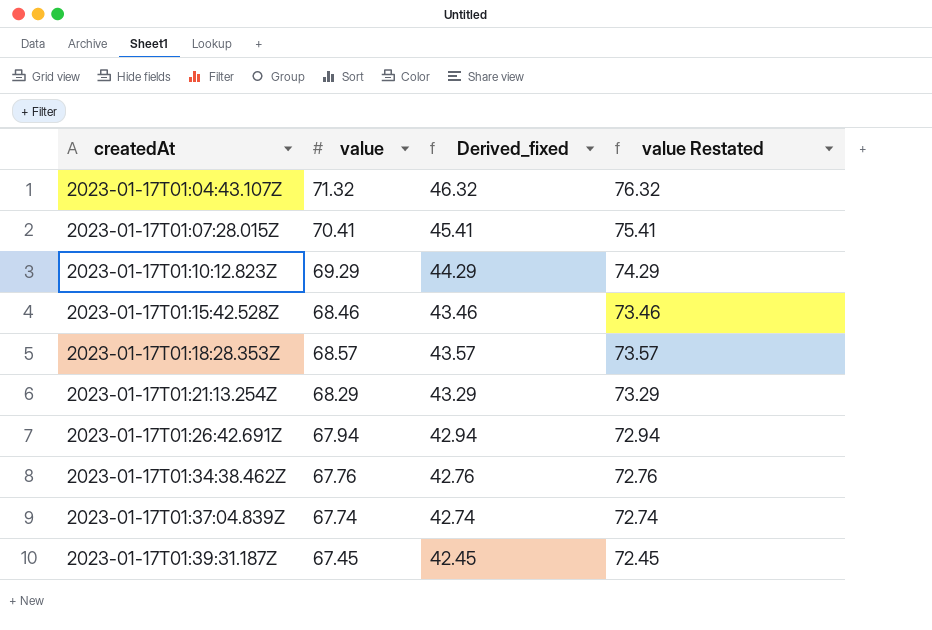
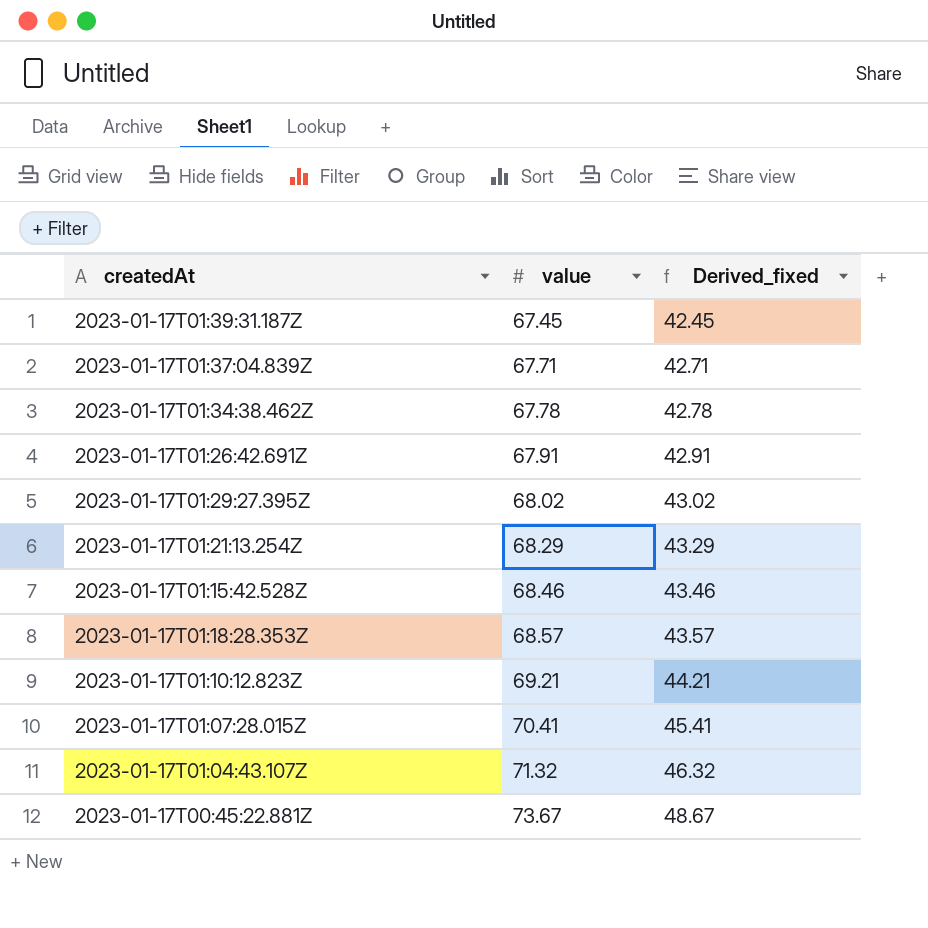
row order: createdAt ascending -> value ascending
column value Restated | formula: [value] + 5 -> none
2023-01-17T01:37:04.839Z | value: 67.74 -> 67.71
2023-01-17T01:37:04.839Z | Derived_fixed: 42.74 -> 42.71
2023-01-17T01:34:38.462Z | value: 67.76 -> 67.78
2023-01-17T01:34:38.462Z | Derived_fixed: 42.76 -> 42.78
2023-01-17T01:26:42.691Z | value: 67.94 -> 67.91
2023-01-17T01:26:42.691Z | Derived_fixed: 42.94 -> 42.91
row 2023-01-17T01:29:27.395Z: none -> 68.02 | 43.02
2023-01-17T01:10:12.823Z | value: 69.29 -> 69.21
2023-01-17T01:10:12.823Z | Derived_fixed: 44.29 -> 44.21
row 2023-01-17T00:45:22.881Z: none -> 73.67 | 48.67

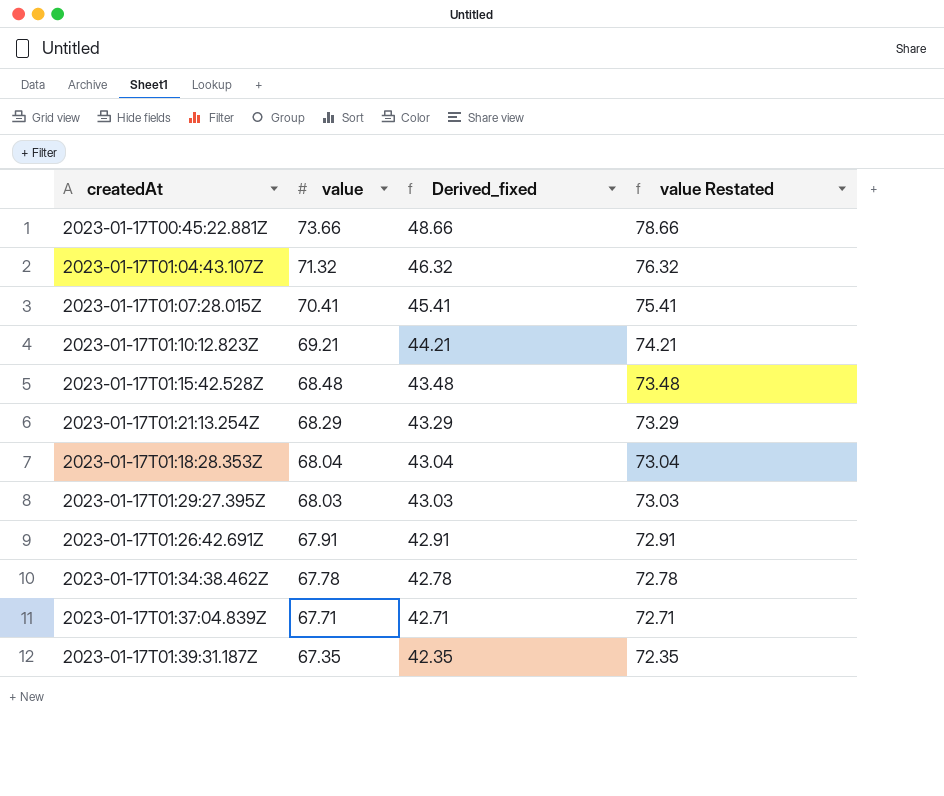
row order: value ascending -> value descending
column value Restated | formula: none -> [value] + 5
2023-01-17T00:45:22.881Z | value: 73.67 -> 73.66
2023-01-17T00:45:22.881Z | Derived_fixed: 48.67 -> 48.66
2023-01-17T01:15:42.528Z | value: 68.46 -> 68.48
2023-01-17T01:15:42.528Z | Derived_fixed: 43.46 -> 43.48
2023-01-17T01:18:28.353Z | value: 68.57 -> 68.04
2023-01-17T01:18:28.353Z | Derived_fixed: 43.57 -> 43.04
2023-01-17T01:29:27.395Z | value: 68.02 -> 68.03
2023-01-17T01:29:27.395Z | Derived_fixed: 43.02 -> 43.03
2023-01-17T01:39:31.187Z | value: 67.45 -> 67.35
2023-01-17T01:39:31.187Z | Derived_fixed: 42.45 -> 42.35

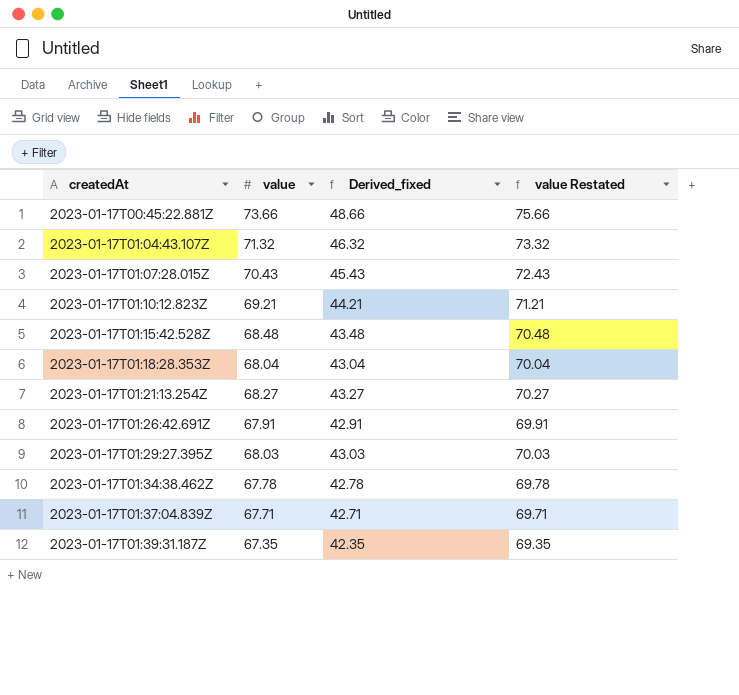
row order: value descending -> createdAt ascending
column value Restated | formula: [value] + 5 -> [value] + 2
2023-01-17T01:07:28.015Z | value: 70.41 -> 70.43
2023-01-17T01:07:28.015Z | Derived_fixed: 45.41 -> 45.43
2023-01-17T01:21:13.254Z | value: 68.29 -> 68.27
2023-01-17T01:21:13.254Z | Derived_fixed: 43.29 -> 43.27

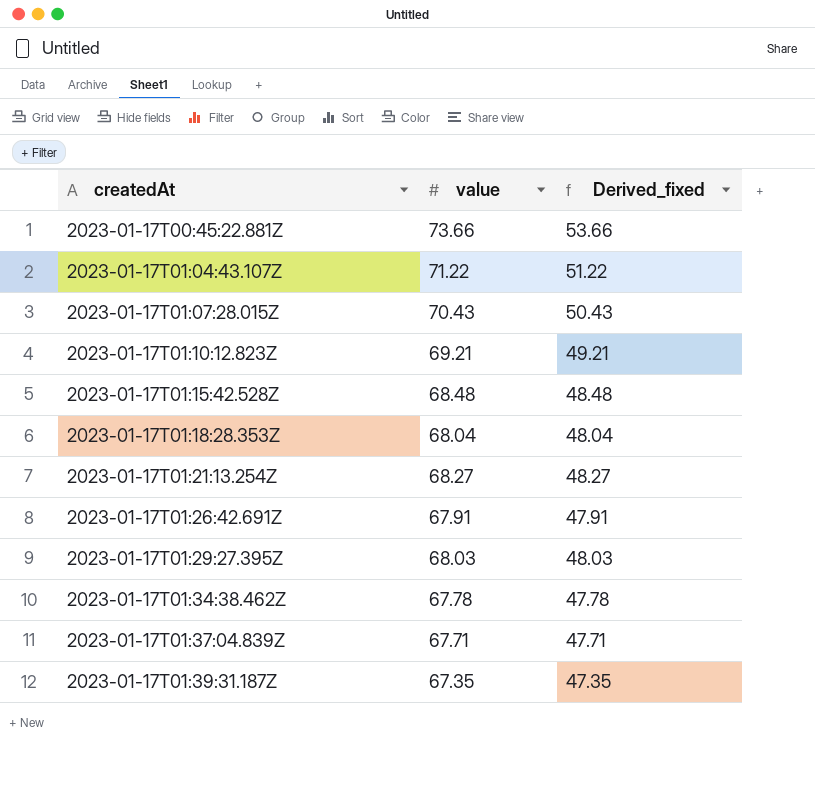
column value Restated | formula: [value] + 2 -> none
column Derived_fixed | formula: [value] - 25 -> [value] - 20
2023-01-17T01:04:43.107Z | value: 71.32 -> 71.22

